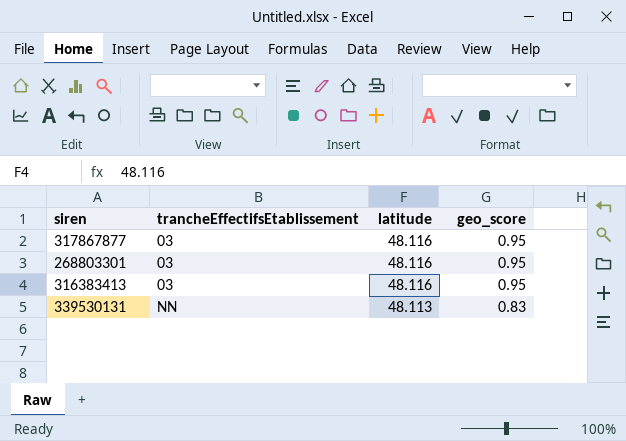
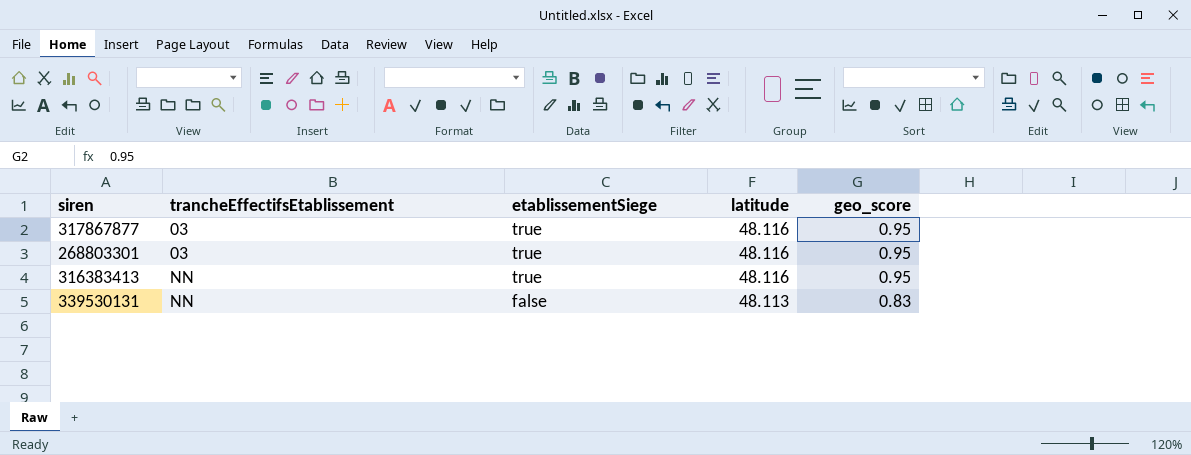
column etablissementSiege | position: none -> 3
316383413 | trancheEffectifsEtablissement: 03 -> NN

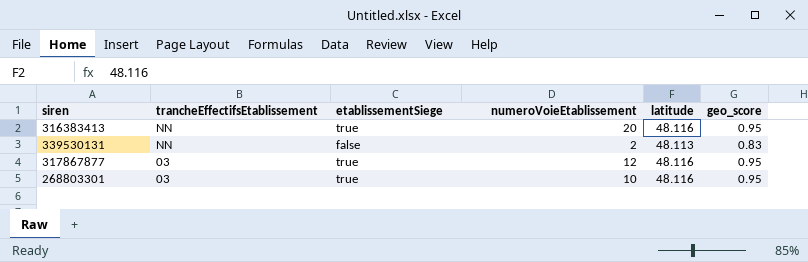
row order: trancheEffectifsEtablissement ascending -> trancheEffectifsEtablissement descending
column numeroVoieEtablissement | position: none -> 4

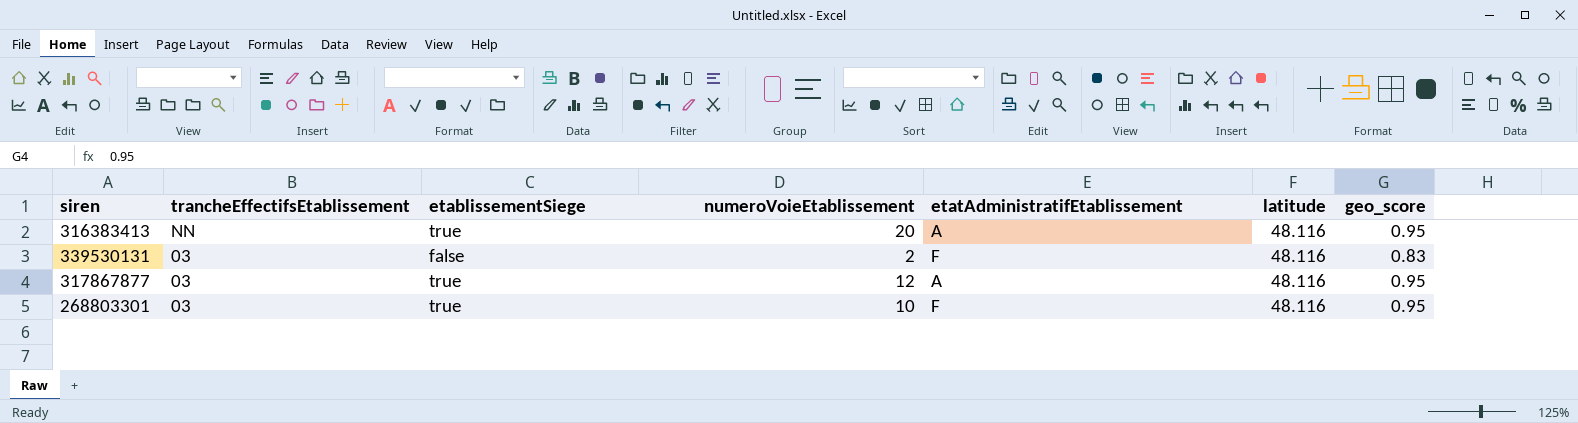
column etatAdministratifEtablissement | position: none -> 5
339530131 | trancheEffectifsEtablissement: NN -> 03
339530131 | latitude: 48.113 -> 48.116

